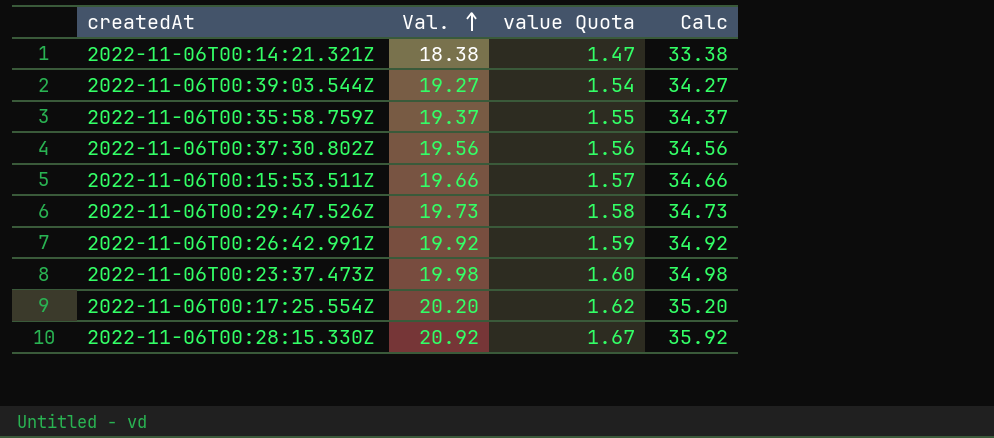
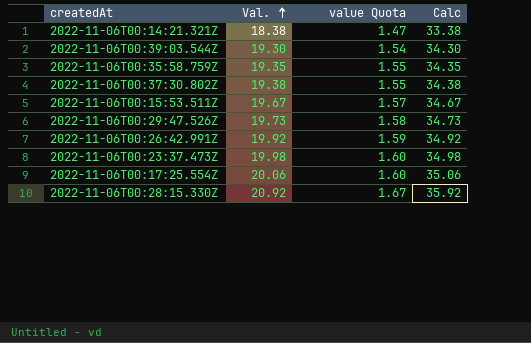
2022-11-06T00:39:03.544Z | Val.: 19.27 -> 19.30
2022-11-06T00:39:03.544Z | Calc: 34.27 -> 34.30
2022-11-06T00:35:58.759Z | Val.: 19.37 -> 19.35
2022-11-06T00:35:58.759Z | Calc: 34.37 -> 34.35
2022-11-06T00:37:30.802Z | Val.: 19.56 -> 19.38
2022-11-06T00:37:30.802Z | value Quota: 1.56 -> 1.55
2022-11-06T00:37:30.802Z | Calc: 34.56 -> 34.38
2022-11-06T00:15:53.511Z | Val.: 19.66 -> 19.67
2022-11-06T00:15:53.511Z | Calc: 34.66 -> 34.67
2022-11-06T00:17:25.554Z | Val.: 20.20 -> 20.06
2022-11-06T00:17:25.554Z | value Quota: 1.62 -> 1.60
2022-11-06T00:17:25.554Z | Calc: 35.20 -> 35.06

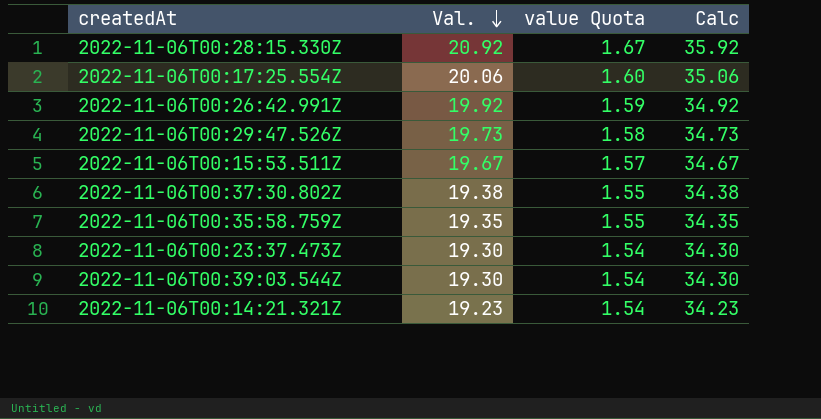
row order: Val. ascending -> Val. descending
2022-11-06T00:23:37.473Z | Val.: 19.98 -> 19.30
2022-11-06T00:23:37.473Z | value Quota: 1.60 -> 1.54
2022-11-06T00:23:37.473Z | Calc: 34.98 -> 34.30
2022-11-06T00:14:21.321Z | Val.: 18.38 -> 19.23
2022-11-06T00:14:21.321Z | value Quota: 1.47 -> 1.54
2022-11-06T00:14:21.321Z | Calc: 33.38 -> 34.23

